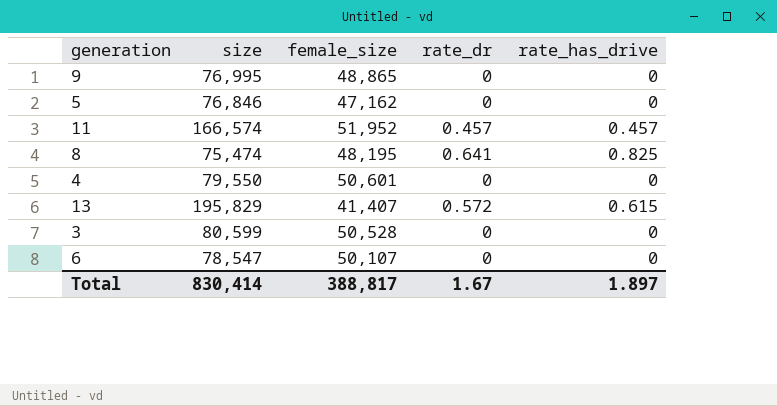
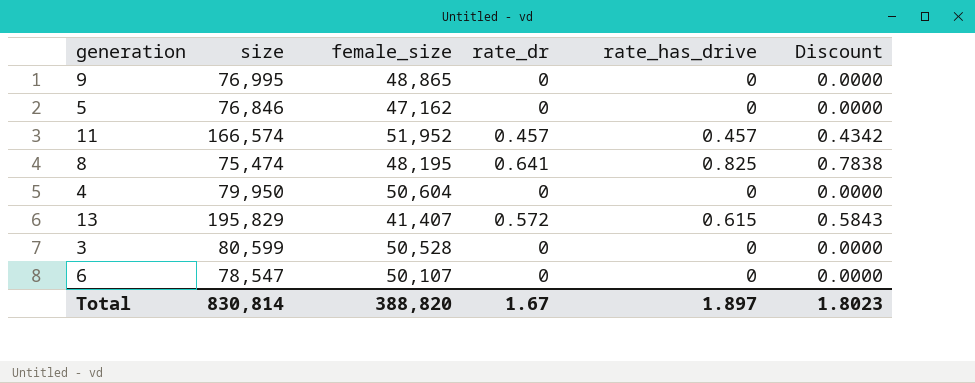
column Discount | formula: none -> [rate_has_drive] * 0.95
4 | size: 79,550 -> 79,950
4 | female_size: 50,601 -> 50,604
Total | size: 830,414 -> 830,814
Total | female_size: 388,817 -> 388,820

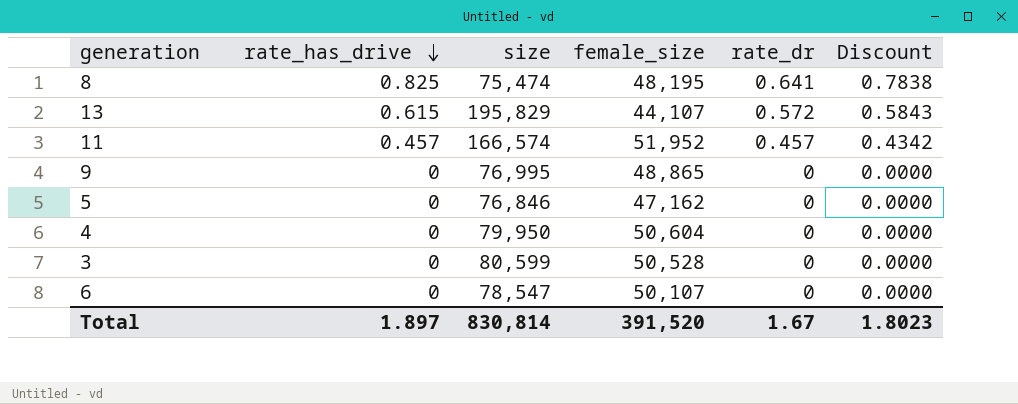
row order: none -> rate_has_drive descending
column rate_has_drive | position: 5 -> 2
13 | female_size: 41,407 -> 44,107
Total | female_size: 388,820 -> 391,520

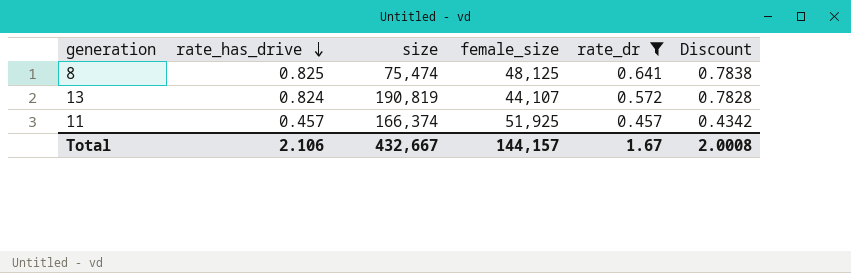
filter: none -> rate_dr != 0
8 | female_size: 48,195 -> 48,125
13 | rate_has_drive: 0.615 -> 0.824
13 | size: 195,829 -> 190,819
13 | Discount: 0.5843 -> 0.7828
11 | size: 166,574 -> 166,374
11 | female_size: 51,952 -> 51,925
Total | rate_has_drive: 1.897 -> 2.106
Total | size: 830,814 -> 432,667
Total | female_size: 391,520 -> 144,157
Total | Discount: 1.8023 -> 2.0008

